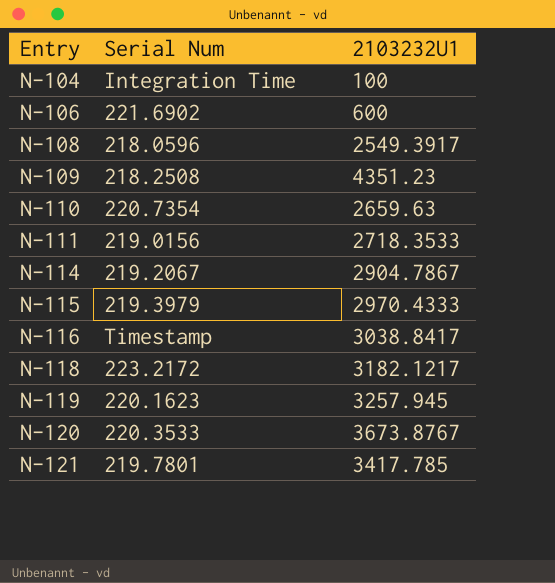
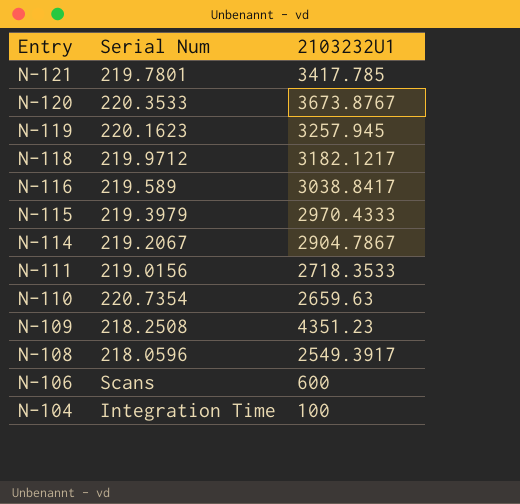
row order: Entry ascending -> Entry descending
N-118 | Serial Num: 223.2172 -> 219.9712
N-116 | Serial Num: Timestamp -> 219.589
N-106 | Serial Num: 221.6902 -> Scans

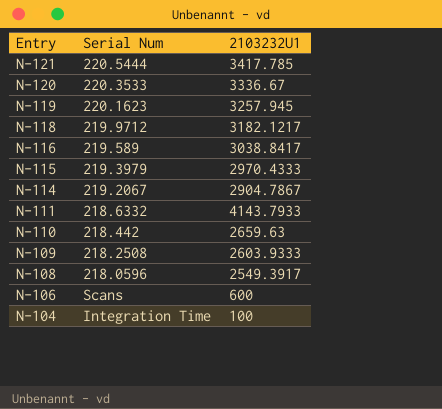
N-121 | Serial Num: 219.7801 -> 220.5444
N-120 | 2103232U1: 3673.8767 -> 3336.67
N-111 | Serial Num: 219.0156 -> 218.6332
N-111 | 2103232U1: 2718.3533 -> 4143.7933
N-110 | Serial Num: 220.7354 -> 218.442
N-109 | 2103232U1: 4351.23 -> 2603.9333

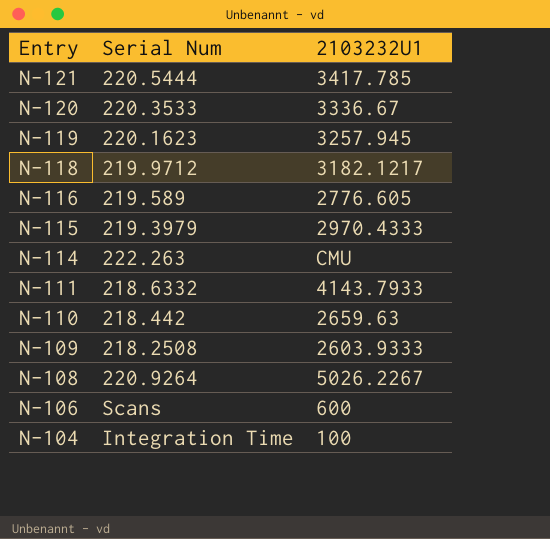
N-116 | 2103232U1: 3038.8417 -> 2776.605
N-114 | Serial Num: 219.2067 -> 222.263
N-114 | 2103232U1: 2904.7867 -> CMU
N-108 | Serial Num: 218.0596 -> 220.9264
N-108 | 2103232U1: 2549.3917 -> 5026.2267

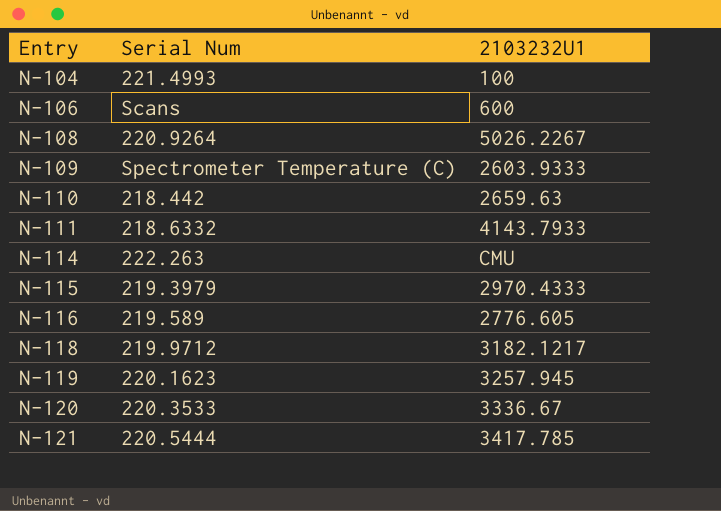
row order: Entry descending -> Entry ascending
N-104 | Serial Num: Integration Time -> 221.4993
N-109 | Serial Num: 218.2508 -> Spectrometer Temperature (C)

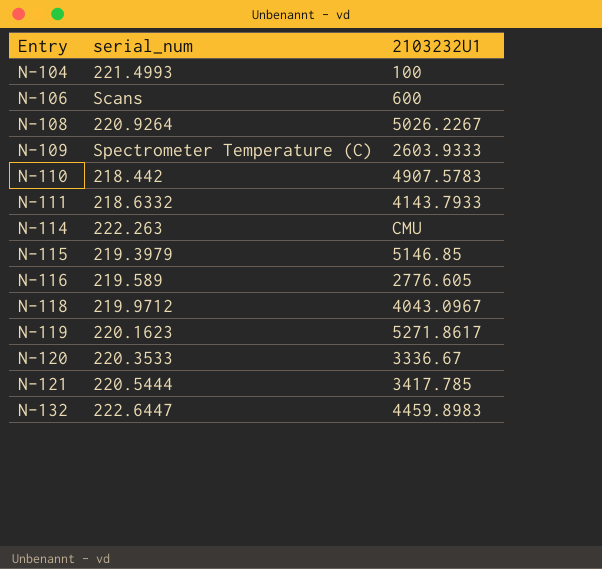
column name: Serial Num -> serial_num
N-110 | 2103232U1: 2659.63 -> 4907.5783
N-115 | 2103232U1: 2970.4333 -> 5146.85
N-118 | 2103232U1: 3182.1217 -> 4043.0967
N-119 | 2103232U1: 3257.945 -> 5271.8617
row N-132: none -> 222.6447 | 4459.8983

